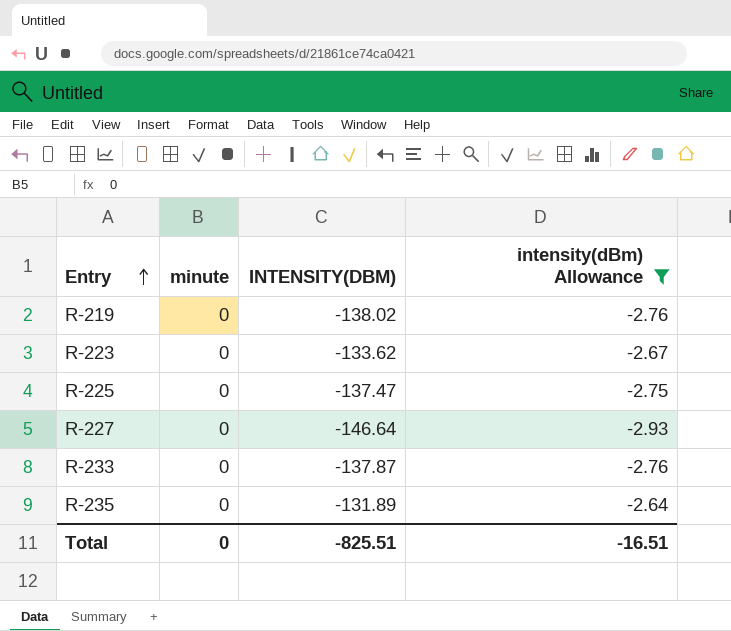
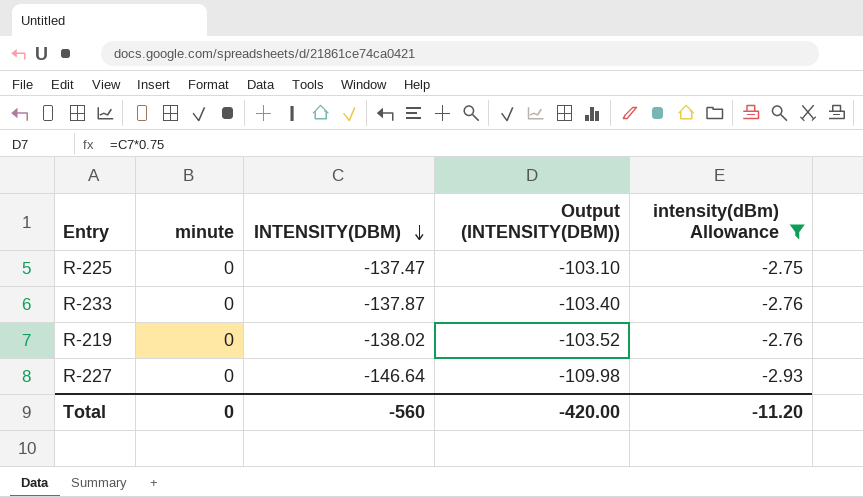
row order: Entry ascending -> INTENSITY(DBM) descending
column Output (INTENSITY(DBM)) | formula: none -> [INTENSITY(DBM)] * 0.75
row R-223: 0 | -133.62 | -2.67 -> none
row R-235: 0 | -131.89 | -2.64 -> none
Total | INTENSITY(DBM): -825.51 -> -560
Total | intensity(dBm) Allowance: -16.51 -> -11.20

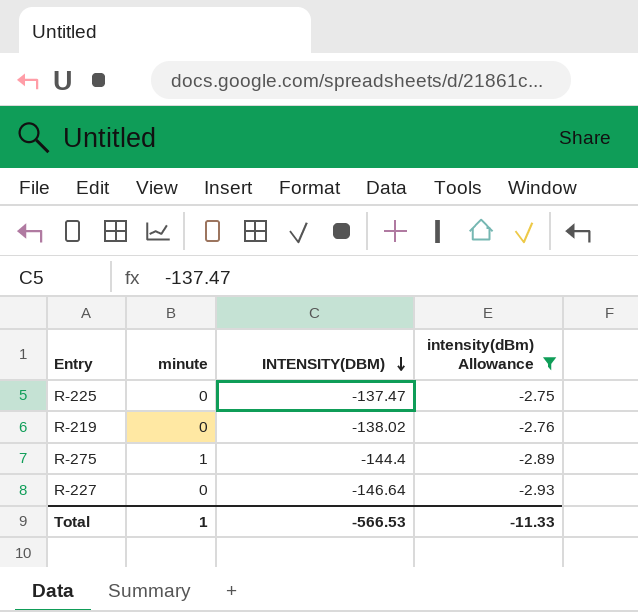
column Output (INTENSITY(DBM)) | formula: [INTENSITY(DBM)] * 0.75 -> none
row R-233: 0 | -137.87 | -103.40 | -2.76 -> none
row R-275: none -> 1 | -144.4 | -2.89
Total | minute: 0 -> 1
Total | INTENSITY(DBM): -560 -> -566.53
Total | intensity(dBm) Allowance: -11.20 -> -11.33

